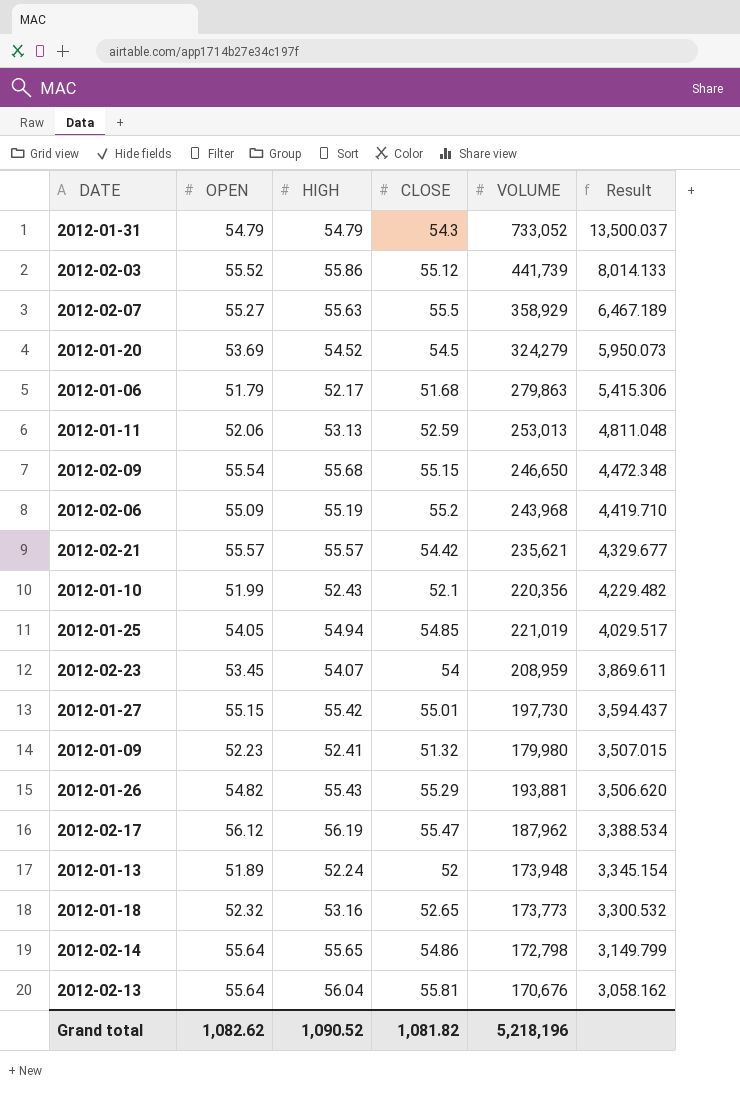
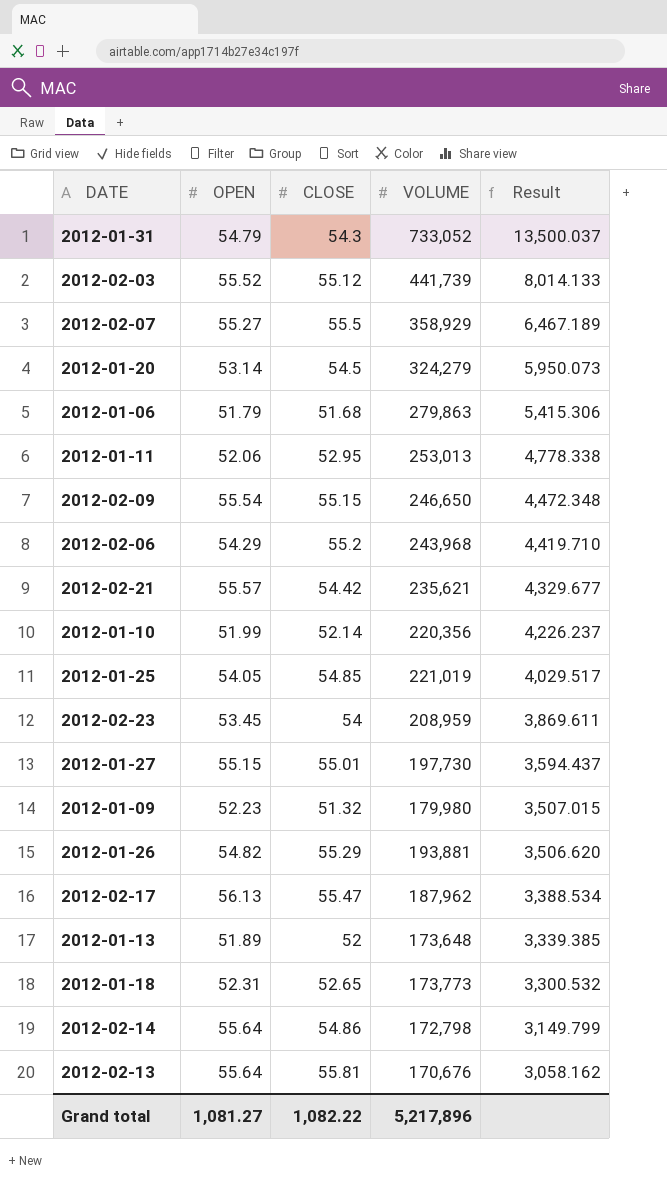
column HIGH | position: 3 -> none
2012-01-20 | OPEN: 53.69 -> 53.14
2012-01-11 | CLOSE: 52.59 -> 52.95
2012-01-11 | Result: 4,811.048 -> 4,778.338
2012-02-06 | OPEN: 55.09 -> 54.29
2012-01-10 | CLOSE: 52.1 -> 52.14
2012-01-10 | Result: 4,229.482 -> 4,226.237
2012-02-17 | OPEN: 56.12 -> 56.13
2012-01-13 | VOLUME: 173,948 -> 173,648
2012-01-13 | Result: 3,345.154 -> 3,339.385
2012-01-18 | OPEN: 52.32 -> 52.31
Grand total | OPEN: 1,082.62 -> 1,081.27
Grand total | CLOSE: 1,081.82 -> 1,082.22
Grand total | VOLUME: 5,218,196 -> 5,217,896

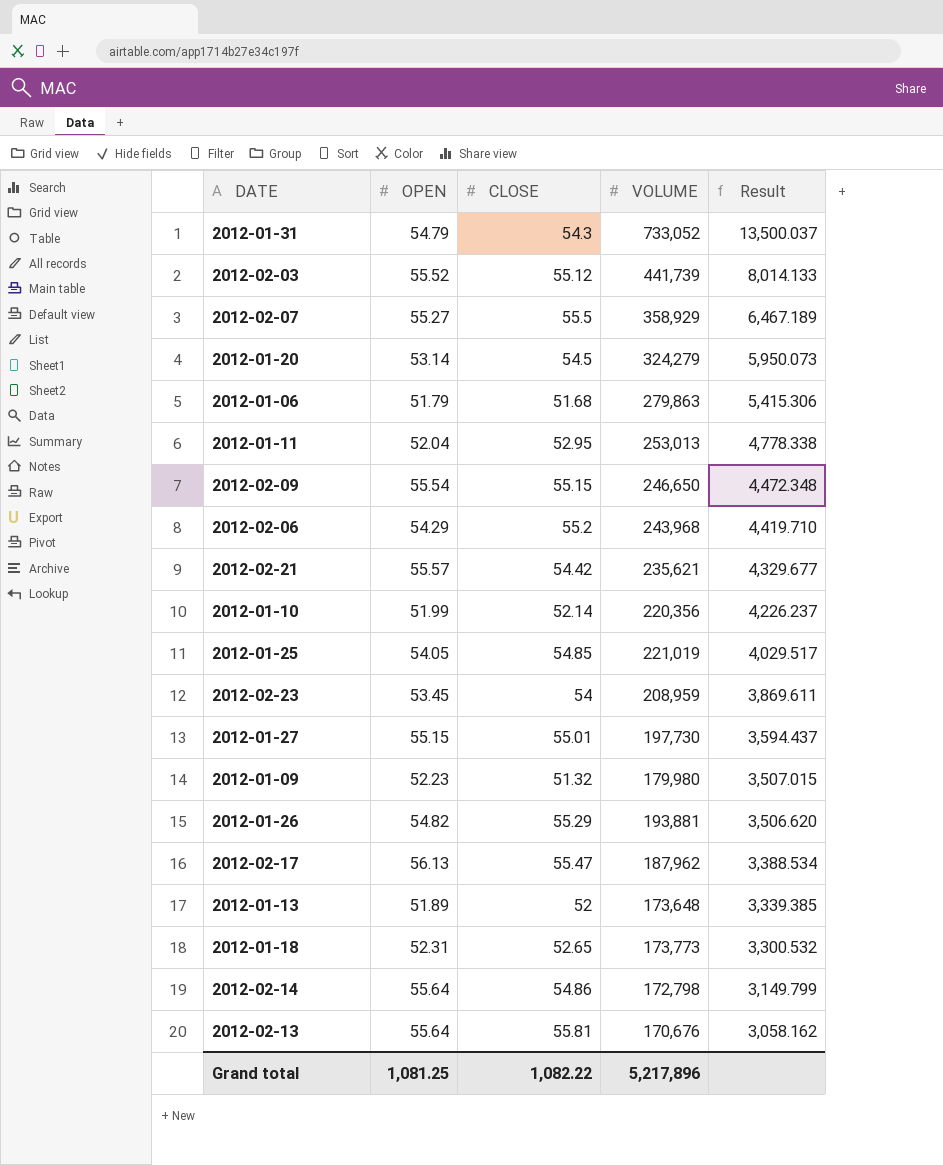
2012-01-11 | OPEN: 52.06 -> 52.04
Grand total | OPEN: 1,081.27 -> 1,081.25

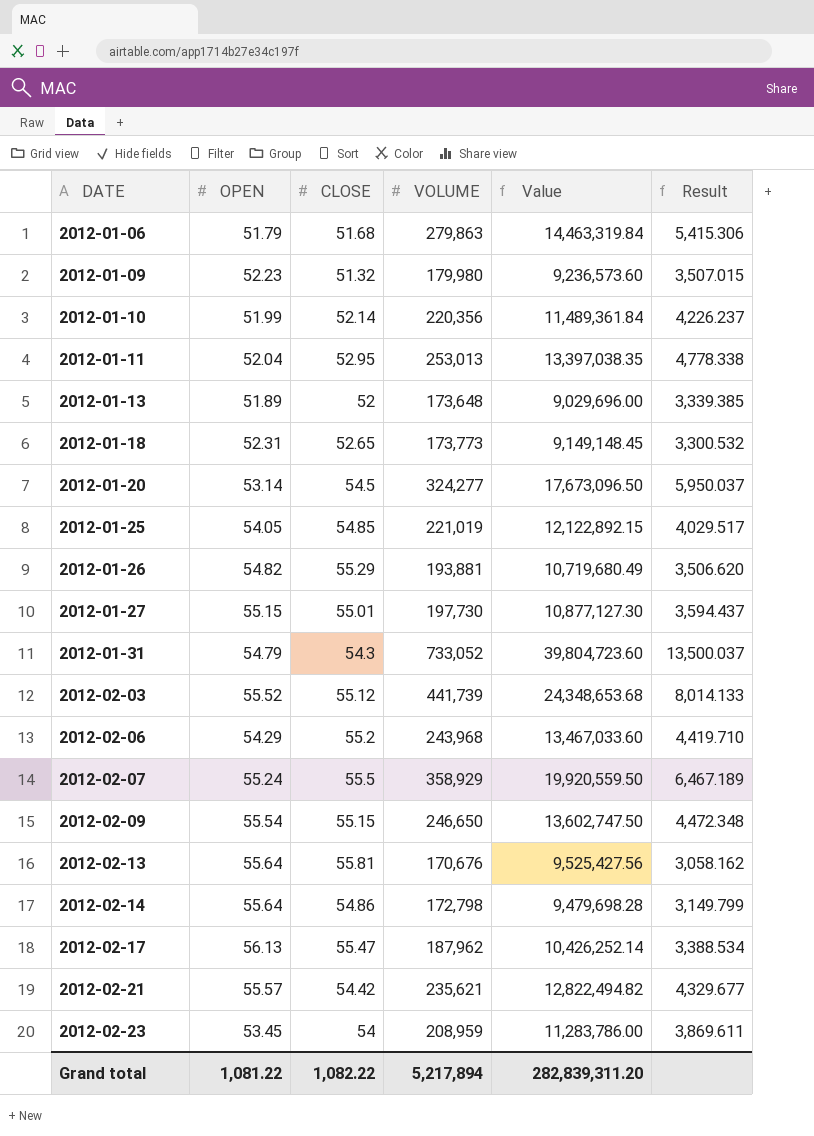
row order: Result descending -> DATE ascending
column Value | formula: none -> [CLOSE] * [VOLUME]
2012-01-20 | VOLUME: 324,279 -> 324,277
2012-01-20 | Result: 5,950.073 -> 5,950.037
2012-02-07 | OPEN: 55.27 -> 55.24
Grand total | OPEN: 1,081.25 -> 1,081.22
Grand total | VOLUME: 5,217,896 -> 5,217,894

